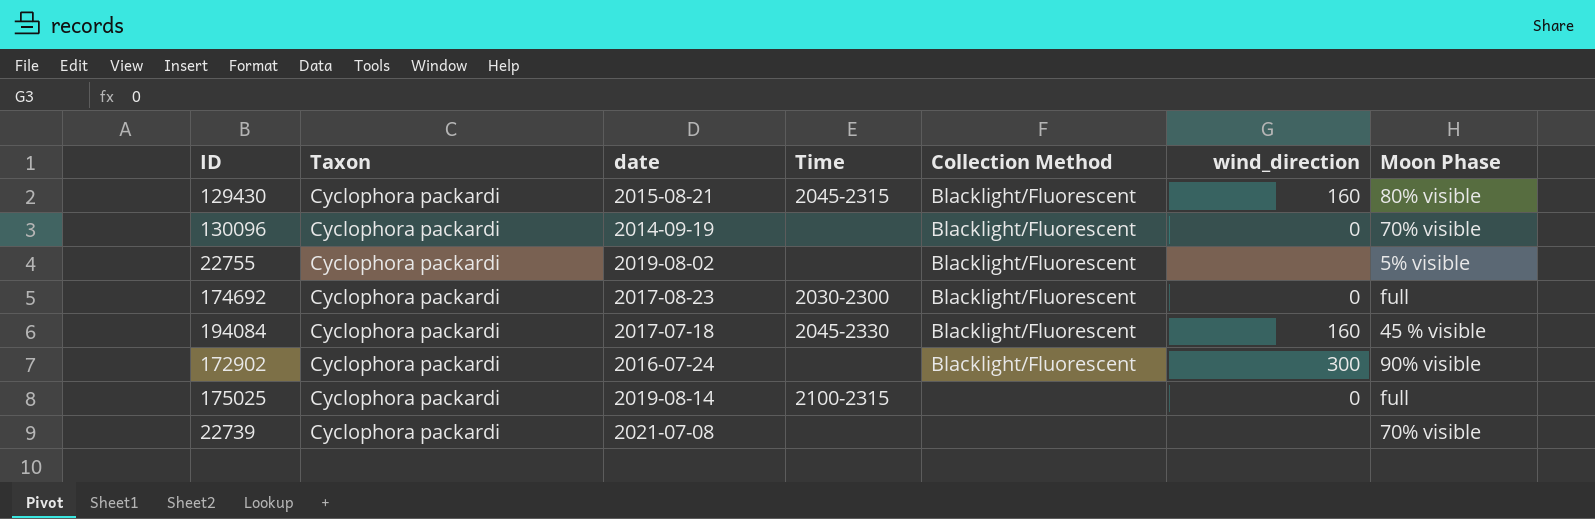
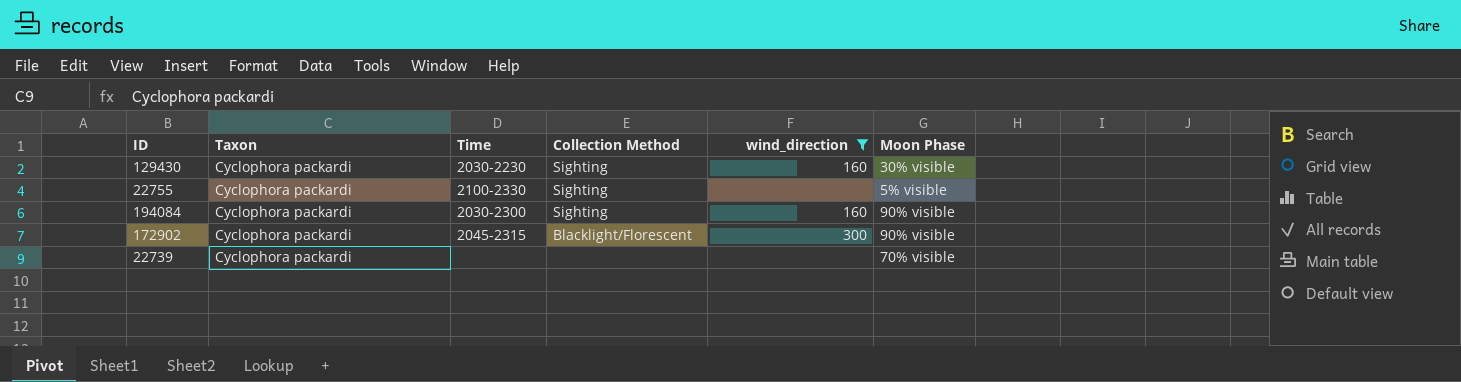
filter: none -> wind_direction != 0
column date | position: 3 -> none
129430 | Time: 2045-2315 -> 2030-2230
129430 | Collection Method: Blacklight/Fluorescent -> Sighting
129430 | Moon Phase: 80% visible -> 30% visible
22755 | Time: none -> 2100-2330
22755 | Collection Method: Blacklight/Fluorescent -> Sighting
194084 | Time: 2045-2330 -> 2030-2300
194084 | Collection Method: Blacklight/Fluorescent -> Sighting
194084 | Moon Phase: 45 % visible -> 90% visible
172902 | Time: none -> 2045-2315
172902 | Collection Method: Blacklight/Fluorescent -> Blacklight/Florescent

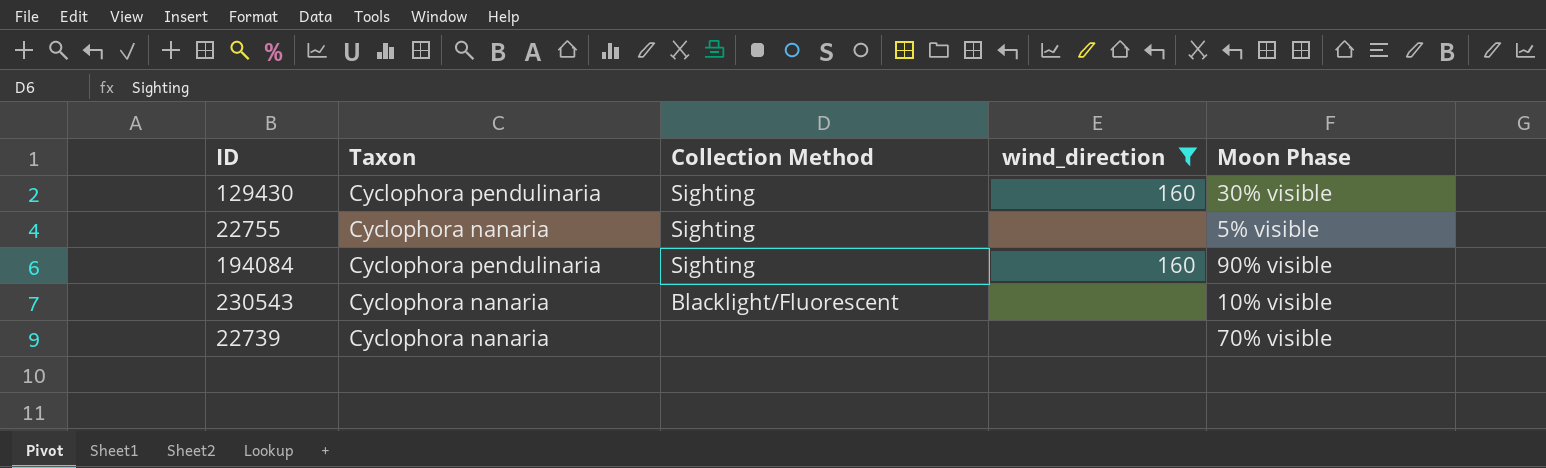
column Time | position: 3 -> none
row 172902: Cyclophora packardi | 2045-2315 | Blacklight/Florescent | 300 | 90% visible -> none
129430 | Taxon: Cyclophora packardi -> Cyclophora pendulinaria
22755 | Taxon: Cyclophora packardi -> Cyclophora nanaria
194084 | Taxon: Cyclophora packardi -> Cyclophora pendulinaria
row 230543: none -> Cyclophora nanaria | Blacklight/Fluorescent | none | 10% visible
22739 | Taxon: Cyclophora packardi -> Cyclophora nanaria

